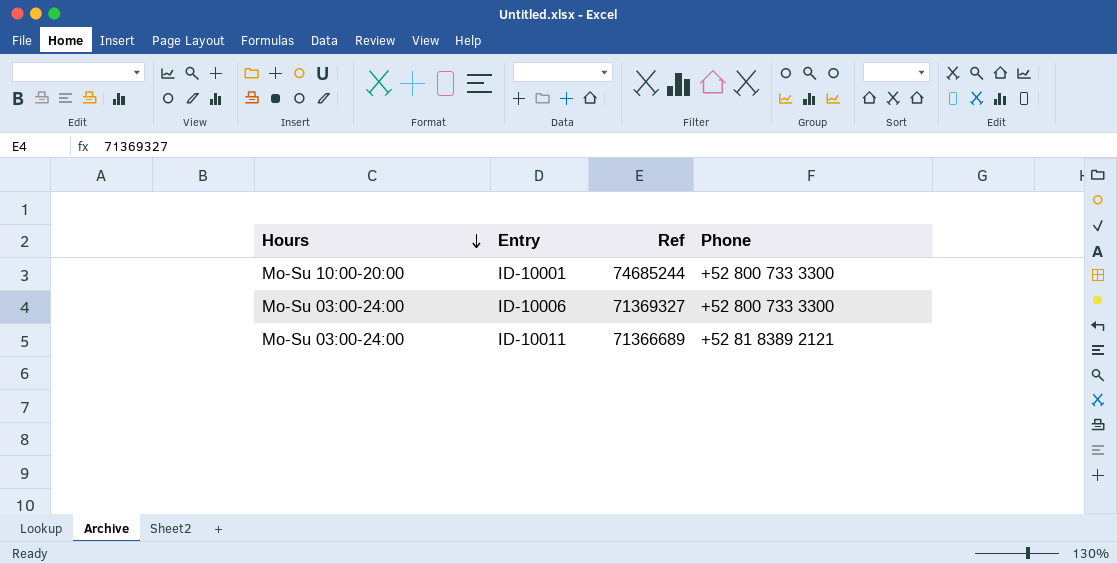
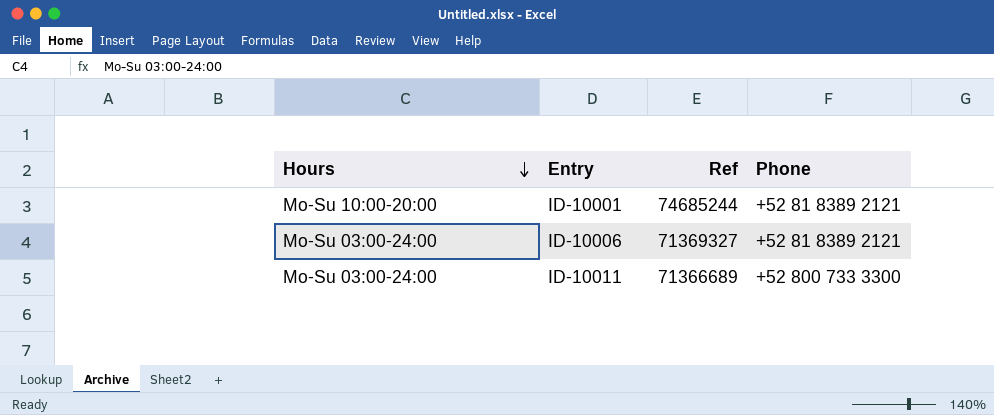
ID-10001 | Phone: +52 800 733 3300 -> +52 81 8389 2121
ID-10006 | Phone: +52 800 733 3300 -> +52 81 8389 2121
ID-10011 | Phone: +52 81 8389 2121 -> +52 800 733 3300

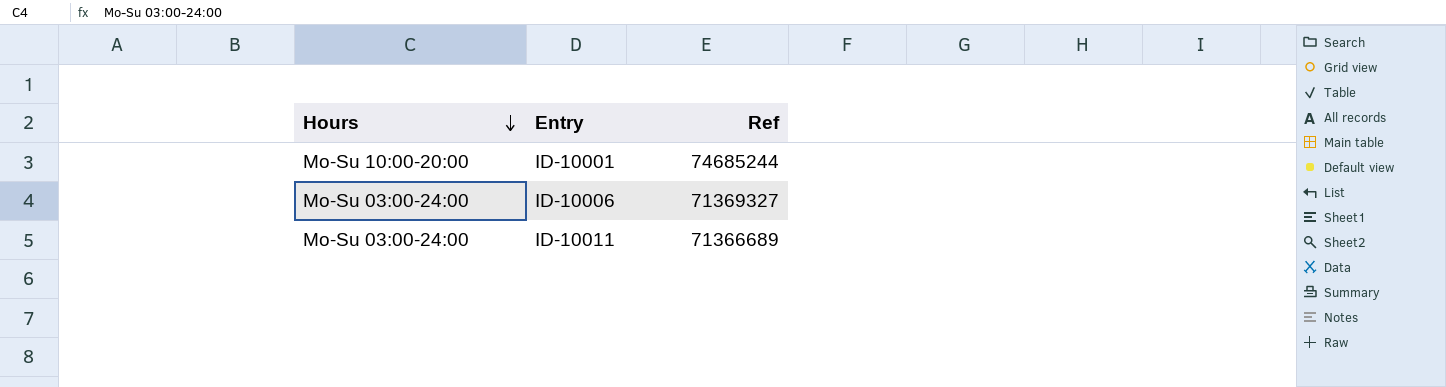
column Phone | position: 4 -> none

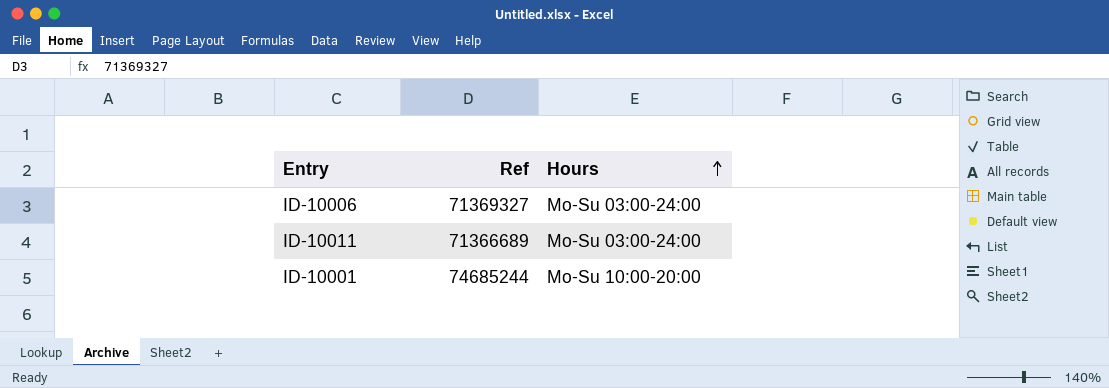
row order: Hours descending -> Hours ascending
column Hours | position: 1 -> 3

